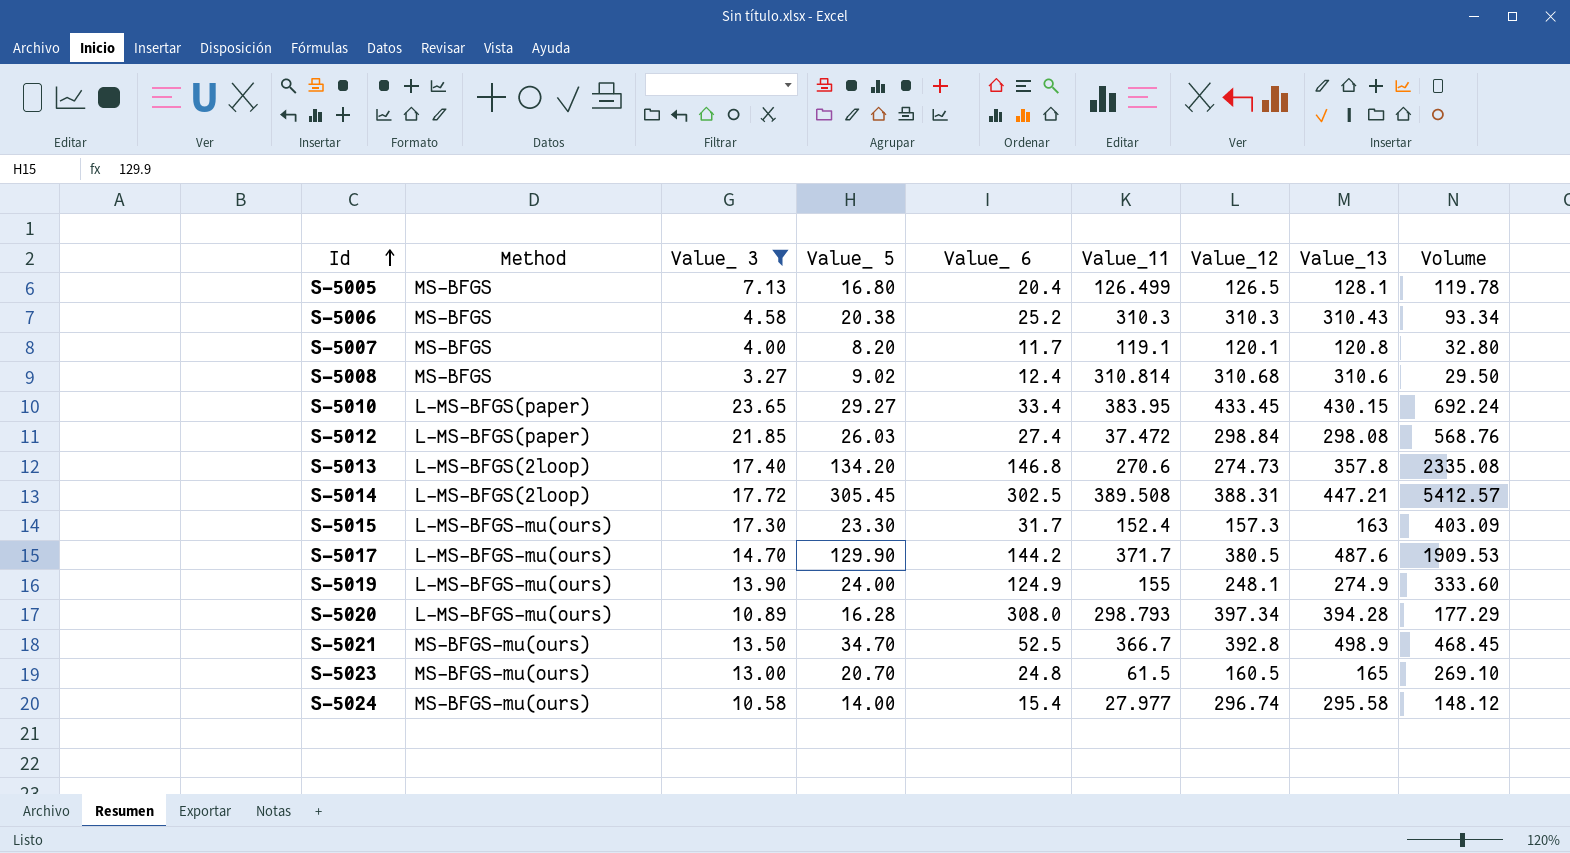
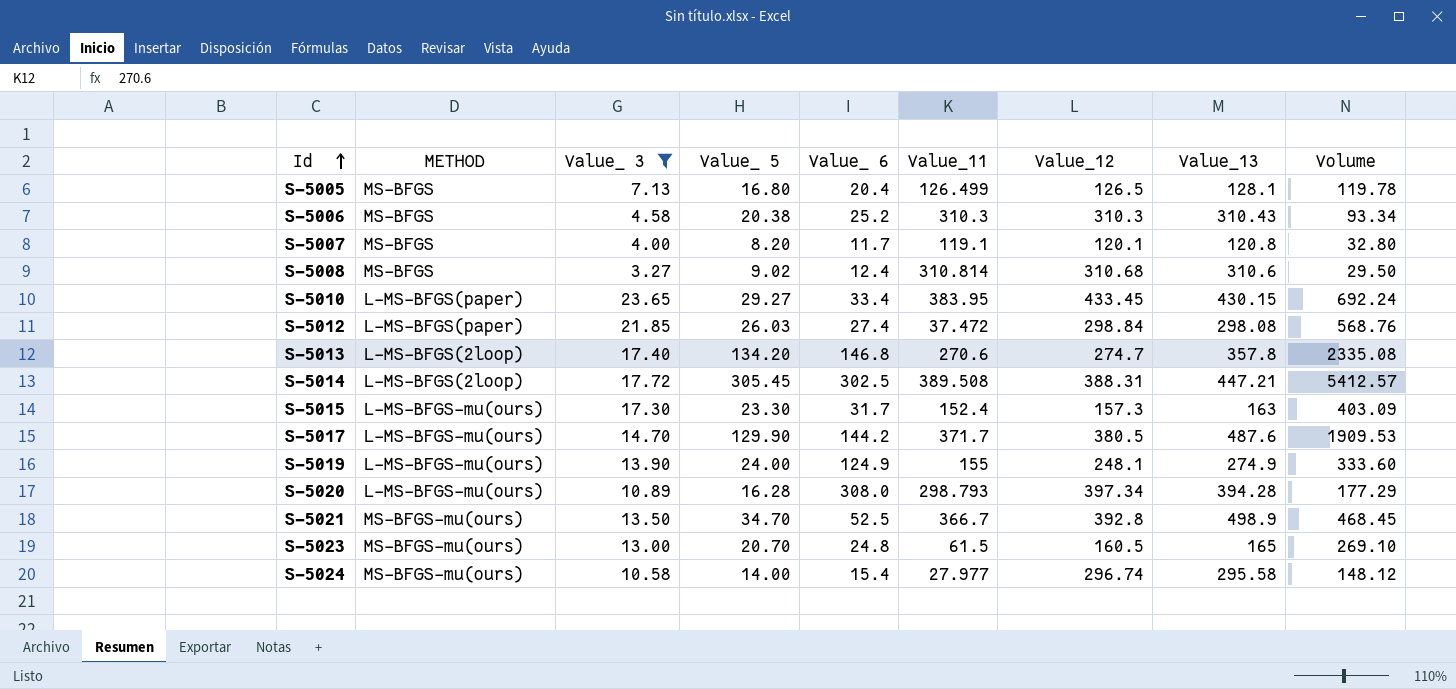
column name: Method -> METHOD
S-5013 | Value_12: 274.73 -> 274.7

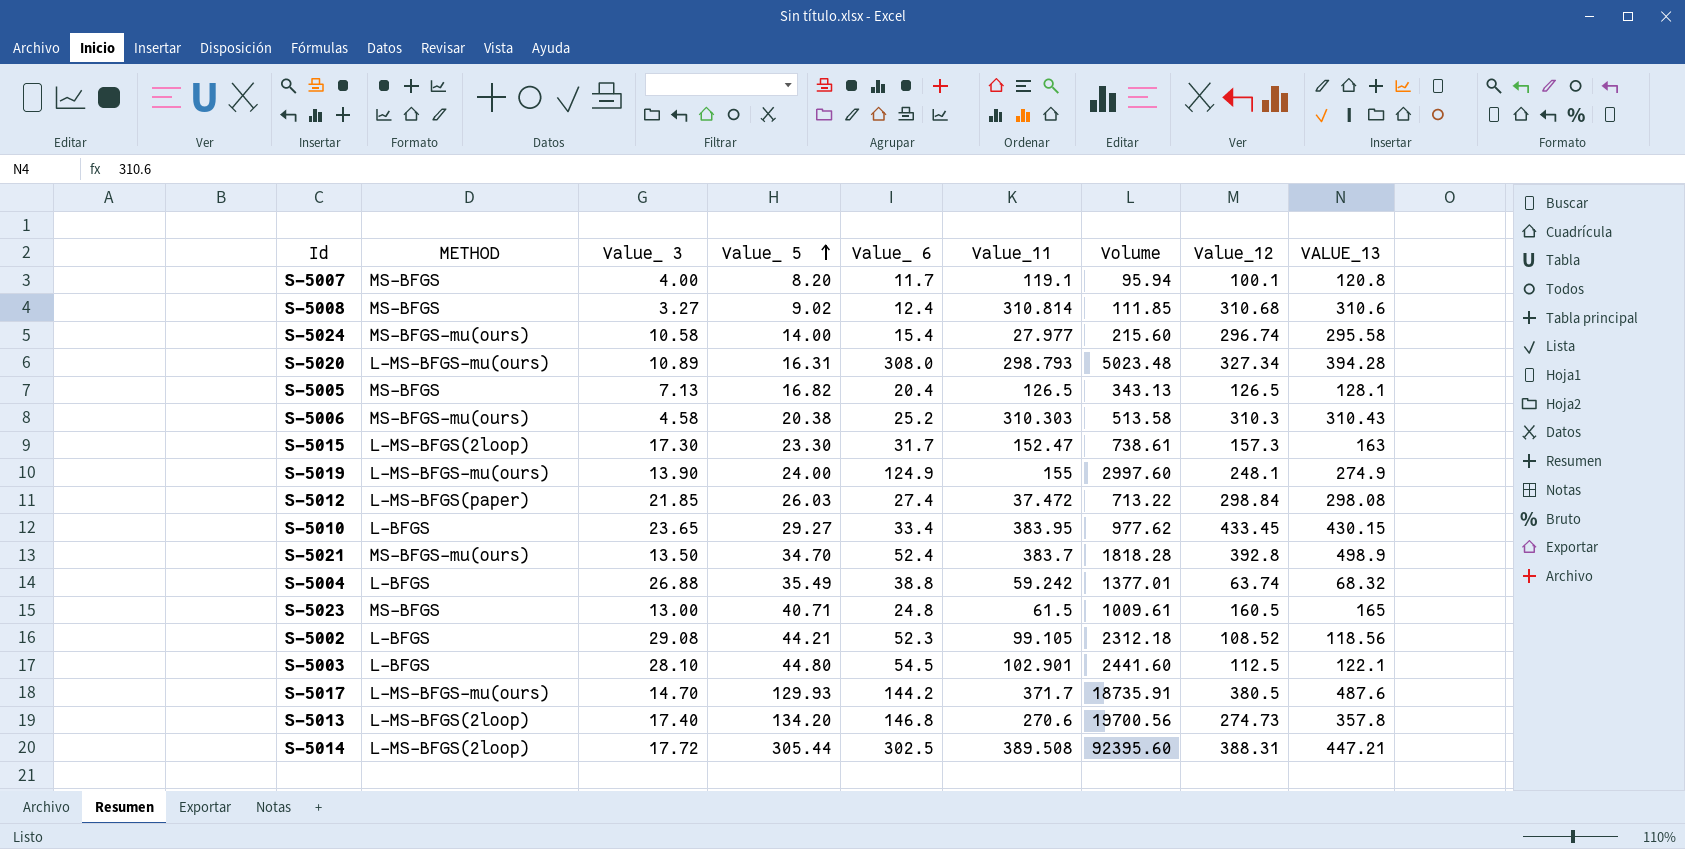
filter: Value_ 3 <= 23.65 -> none
row order: Id ascending -> Value_ 5 ascending
column Volume | formula: [Value_ 3] * [Value_ 5] -> [Value_ 5] * [Value_ 6]
column Volume | position: 9 -> 7
column name: Value_13 -> VALUE_13
S-5007 | Value_12: 120.1 -> 100.1
S-5020 | Value_ 5: 16.28 -> 16.31
S-5020 | Value_12: 397.34 -> 327.34
S-5005 | Value_ 5: 16.80 -> 16.82
S-5005 | Value_11: 126.499 -> 126.5
S-5006 | METHOD: MS-BFGS -> MS-BFGS-mu(ours)
S-5006 | Value_11: 310.3 -> 310.303
S-5015 | METHOD: L-MS-BFGS-mu(ours) -> L-MS-BFGS(2loop)
S-5015 | Value_11: 152.4 -> 152.47
S-5010 | METHOD: L-MS-BFGS(paper) -> L-BFGS
S-5021 | Value_ 6: 52.5 -> 52.4
S-5021 | Value_11: 366.7 -> 383.7
S-5023 | METHOD: MS-BFGS-mu(ours) -> MS-BFGS
S-5023 | Value_ 5: 20.70 -> 40.71
S-5017 | Value_ 5: 129.90 -> 129.93
S-5013 | Value_12: 274.7 -> 274.73
S-5014 | Value_ 5: 305.45 -> 305.44

